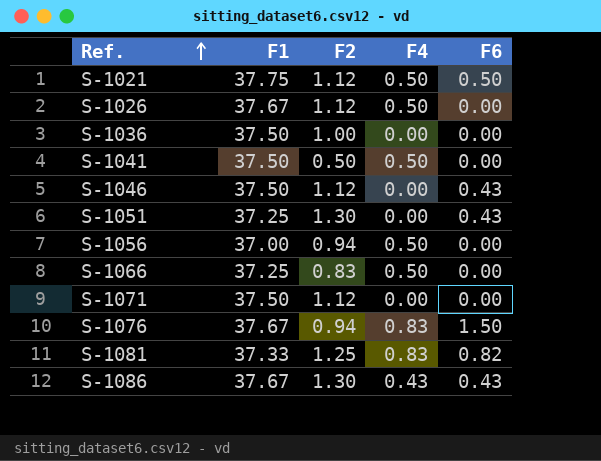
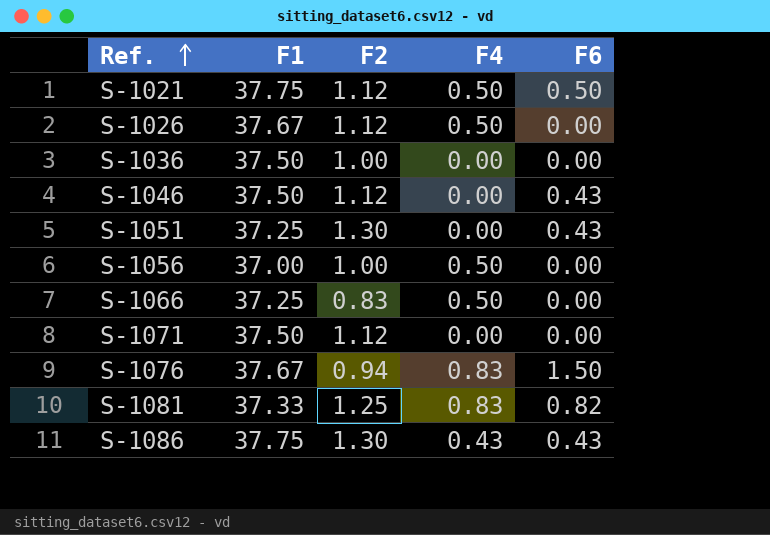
row S-1041: 37.50 | 0.50 | 0.50 | 0.00 -> none
S-1056 | F2: 0.94 -> 1.00
S-1086 | F1: 37.67 -> 37.75

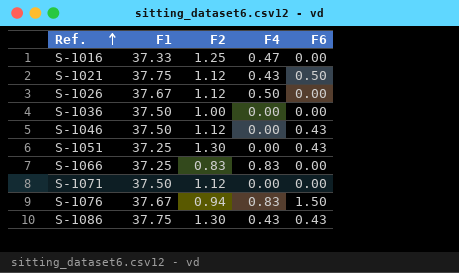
row S-1056: 37.00 | 1.00 | 0.50 | 0.00 -> none
row S-1081: 37.33 | 1.25 | 0.83 | 0.82 -> none
row S-1016: none -> 37.33 | 1.25 | 0.47 | 0.00
S-1021 | F4: 0.50 -> 0.43
S-1066 | F4: 0.50 -> 0.83

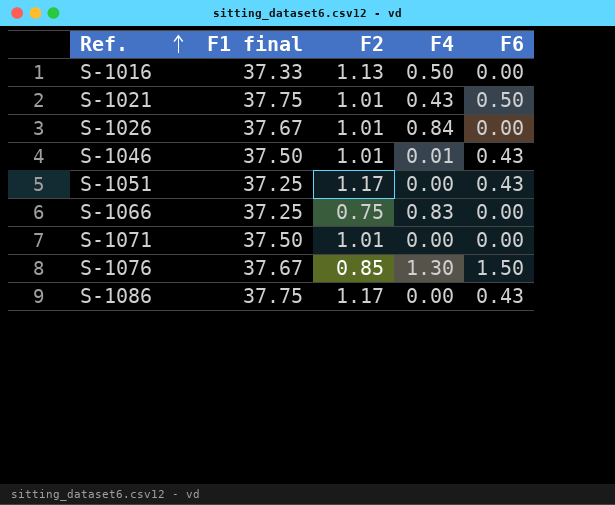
column name: F1 -> F1 final
row S-1036: 37.50 | 1.00 | 0.00 | 0.00 -> none
S-1016 | F2: 1.25 -> 1.13
S-1016 | F4: 0.47 -> 0.50
S-1021 | F2: 1.12 -> 1.01
S-1026 | F2: 1.12 -> 1.01
S-1026 | F4: 0.50 -> 0.84
S-1046 | F2: 1.12 -> 1.01
S-1046 | F4: 0.00 -> 0.01
S-1051 | F2: 1.30 -> 1.17
S-1066 | F2: 0.83 -> 0.75
S-1071 | F2: 1.12 -> 1.01
S-1076 | F2: 0.94 -> 0.85
S-1076 | F4: 0.83 -> 1.30
S-1086 | F2: 1.30 -> 1.17
S-1086 | F4: 0.43 -> 0.00

